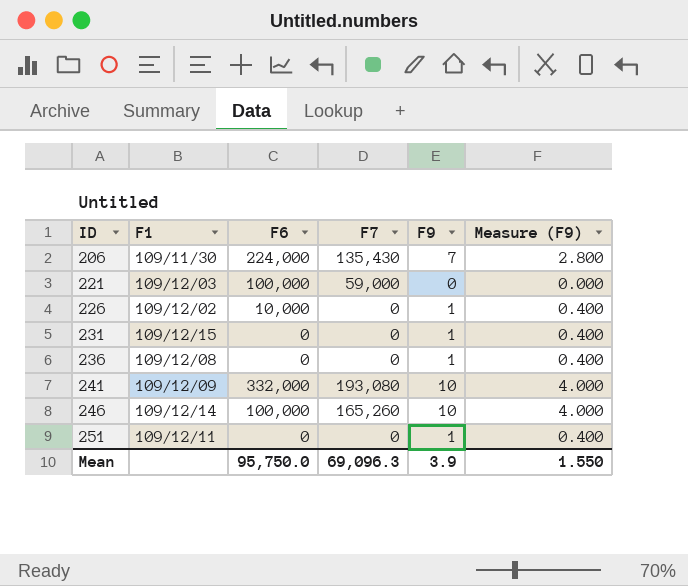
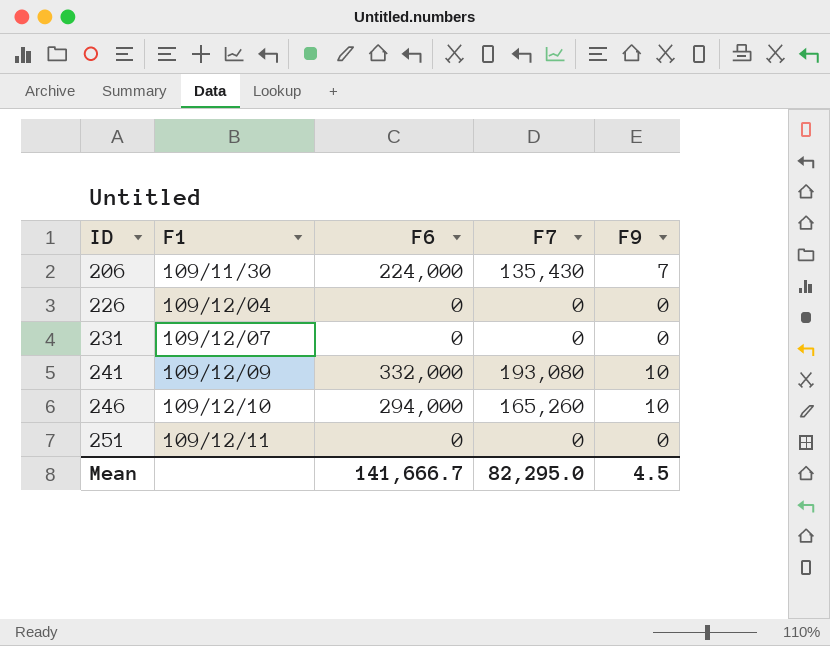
column Measure (F9) | formula: [F9] * 0.4 -> none
row 221: 109/12/03 | 100,000 | 59,000 | 0 | 0.000 -> none
row 236: 109/12/08 | 0 | 0 | 1 | 0.400 -> none
226 | F1: 109/12/02 -> 109/12/04
226 | F6: 10,000 -> 0
226 | F9: 1 -> 0
231 | F1: 109/12/15 -> 109/12/07
231 | F9: 1 -> 0
246 | F1: 109/12/14 -> 109/12/10
246 | F6: 100,000 -> 294,000
251 | F9: 1 -> 0
Mean | F6: 95,750.0 -> 141,666.7
Mean | F7: 69,096.3 -> 82,295.0
Mean | F9: 3.9 -> 4.5

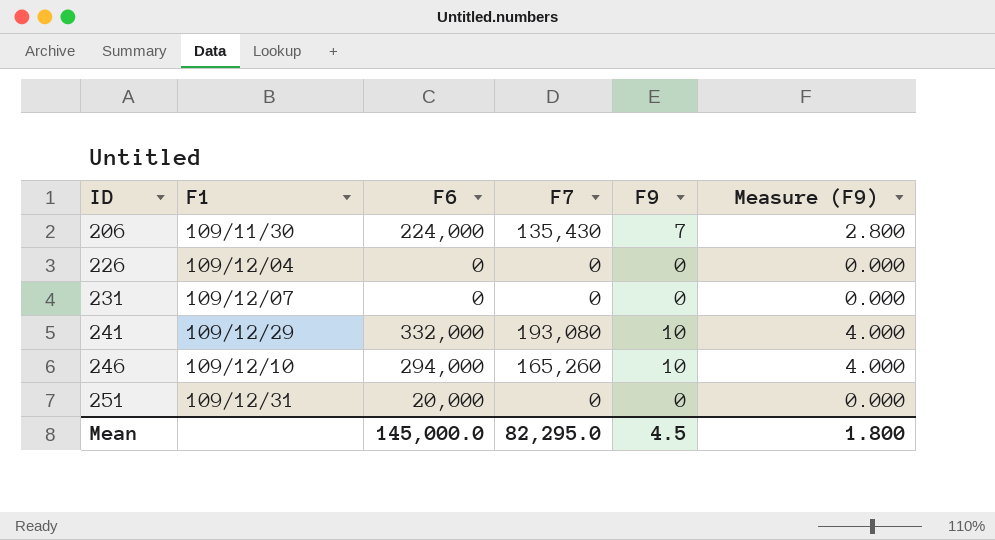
column Measure (F9) | formula: none -> [F9] * 0.4
241 | F1: 109/12/09 -> 109/12/29
251 | F1: 109/12/11 -> 109/12/31
251 | F6: 0 -> 20,000
Mean | F6: 141,666.7 -> 145,000.0

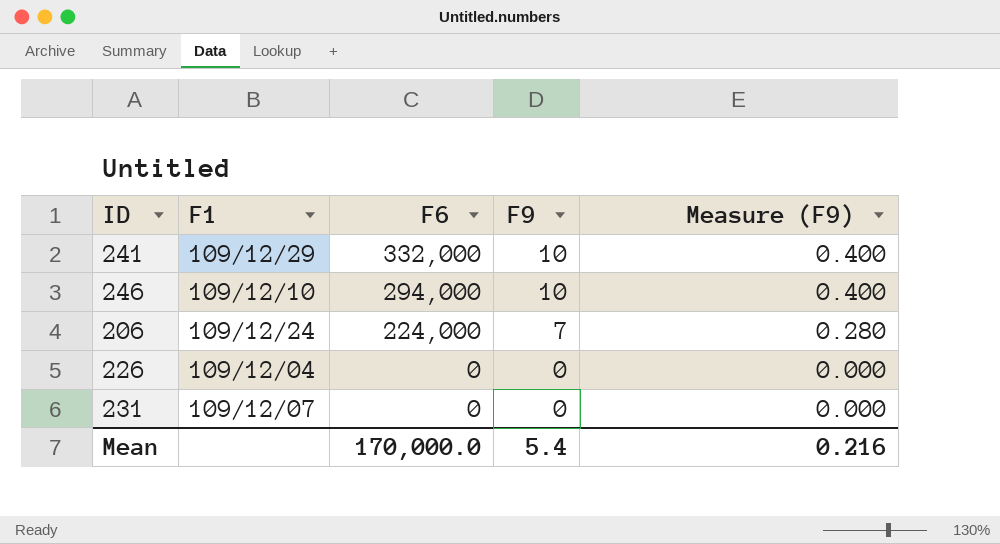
row order: ID ascending -> F6 descending
column F7 | position: 4 -> none
column Measure (F9) | formula: [F9] * 0.4 -> [F9] * 0.04
row 251: 109/12/31 | 20,000 | 0 | 0 | 0.000 -> none
206 | F1: 109/11/30 -> 109/12/24
Mean | F6: 145,000.0 -> 170,000.0
Mean | F9: 4.5 -> 5.4
Mean | Measure (F9): 1.800 -> 0.216

